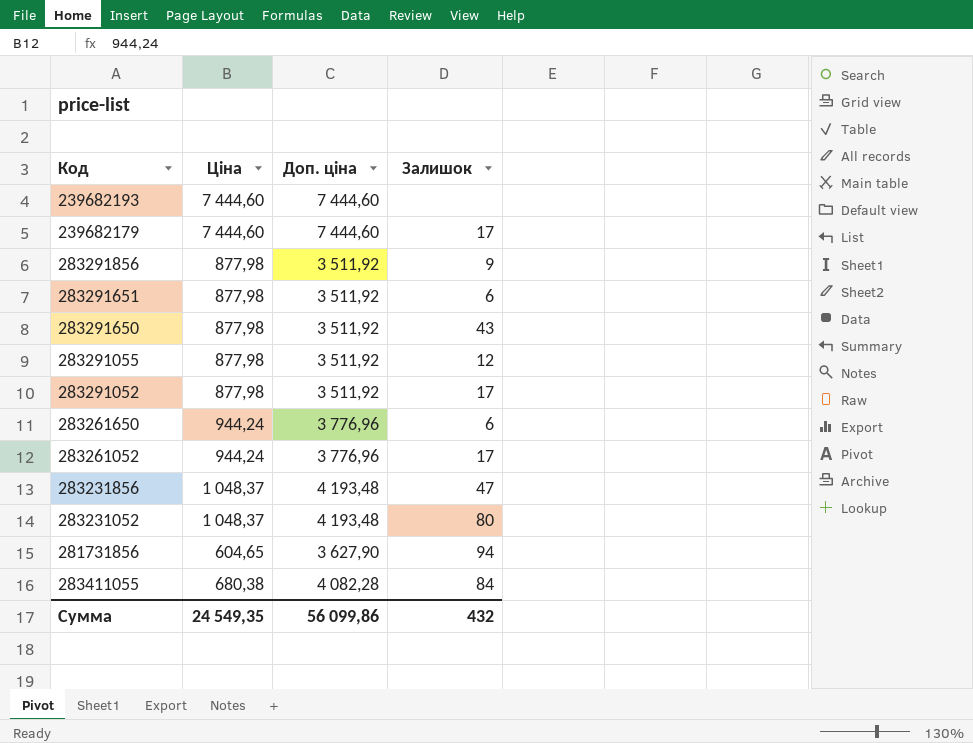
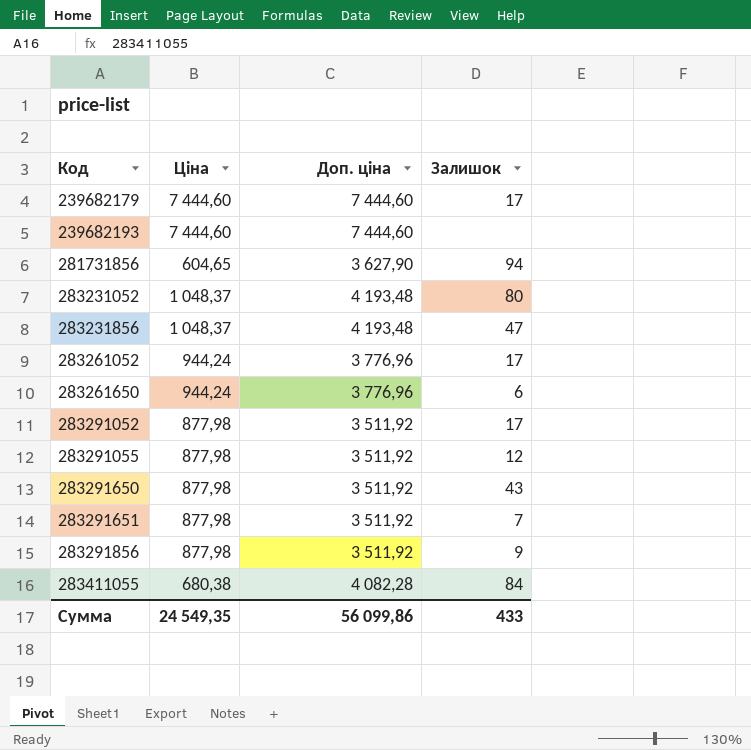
row order: none -> Код ascending
283291651 | Залишок: 6 -> 7
Сумма | Залишок: 432 -> 433

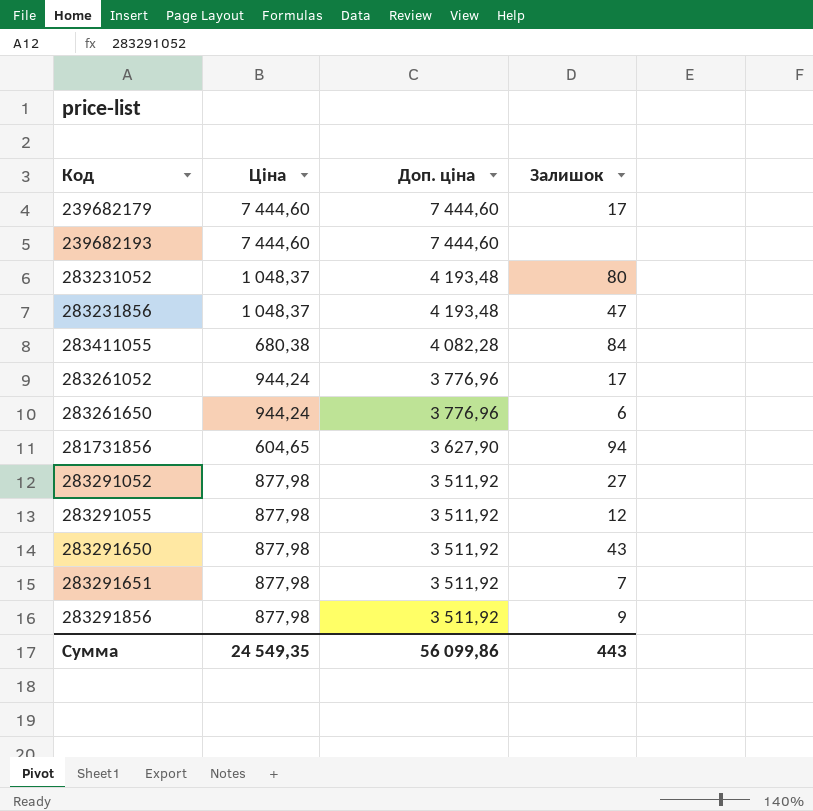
row order: Код ascending -> Доп. ціна descending
283291052 | Залишок: 17 -> 27
Сумма | Залишок: 433 -> 443

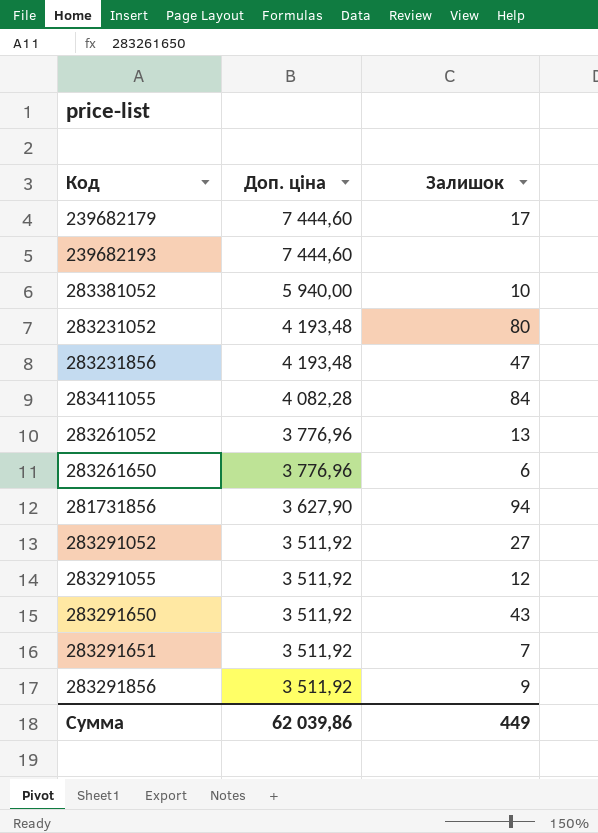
column Ціна | position: 2 -> none
row 283381052: none -> 5 940,00 | 10
283261052 | Залишок: 17 -> 13
Сумма | Доп. ціна: 56 099,86 -> 62 039,86
Сумма | Залишок: 443 -> 449

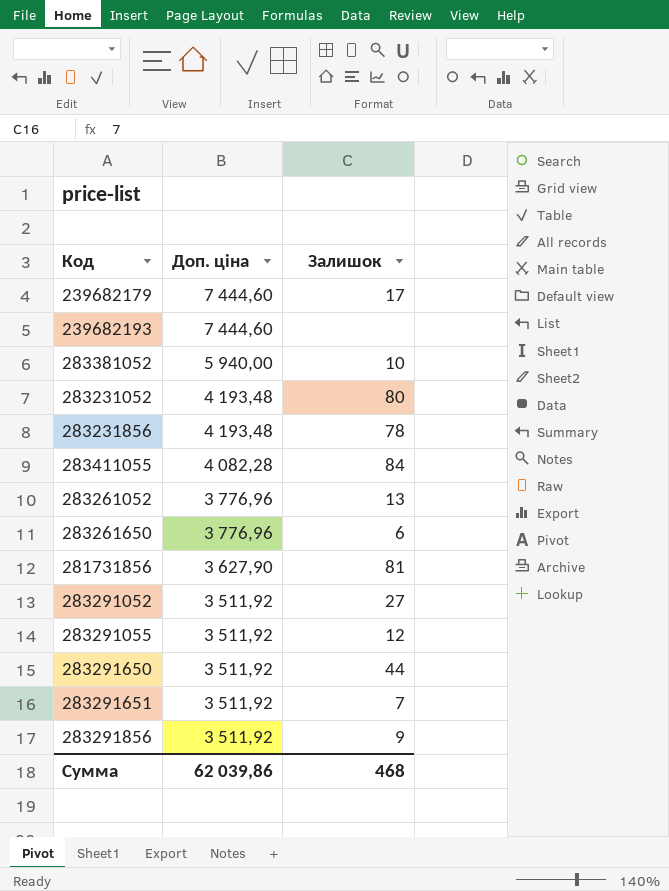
283231856 | Залишок: 47 -> 78
281731856 | Залишок: 94 -> 81
283291650 | Залишок: 43 -> 44
Сумма | Залишок: 449 -> 468

